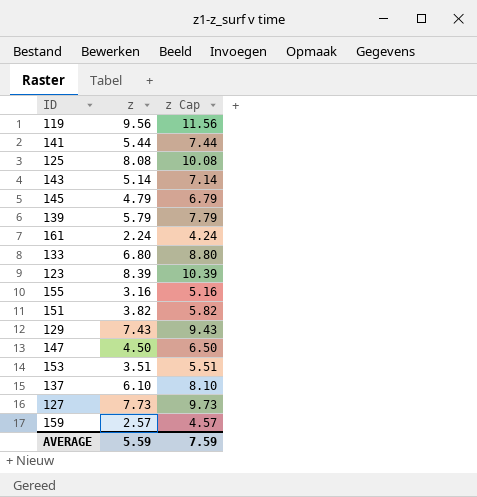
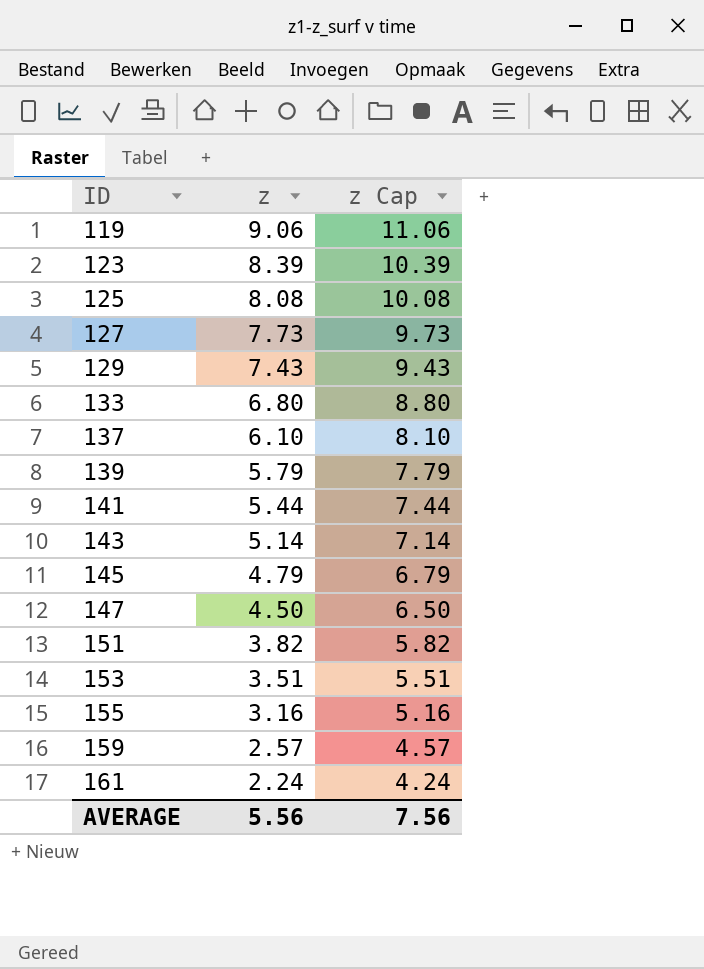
row order: none -> ID ascending
119 | z: 9.56 -> 9.06
119 | z Cap: 11.56 -> 11.06
AVERAGE | z: 5.59 -> 5.56
AVERAGE | z Cap: 7.59 -> 7.56

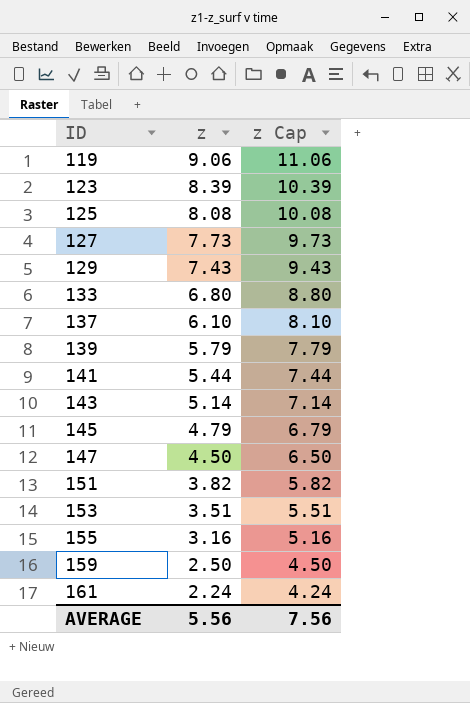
159 | z: 2.57 -> 2.50
159 | z Cap: 4.57 -> 4.50

